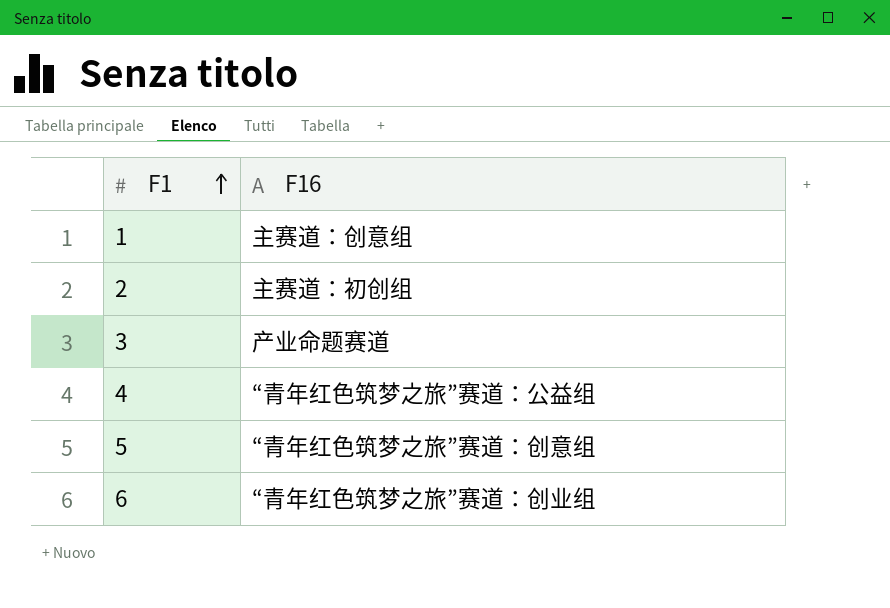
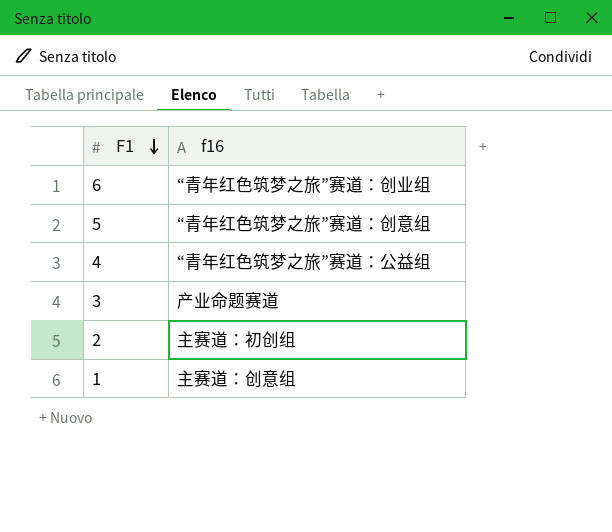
row order: F1 ascending -> F1 descending
column name: F16 -> f16

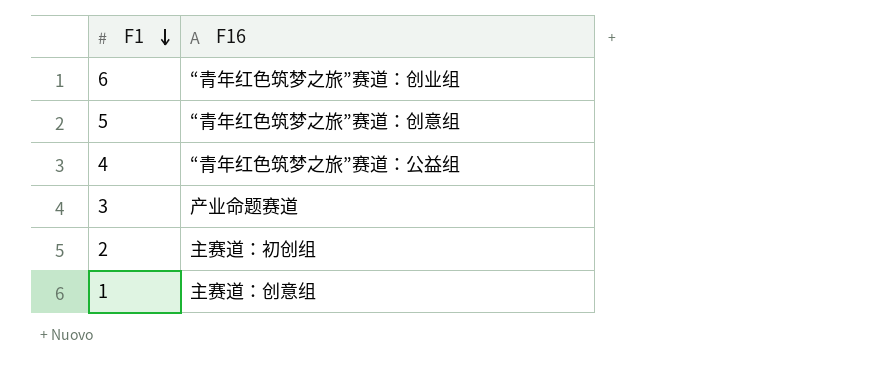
column name: f16 -> F16

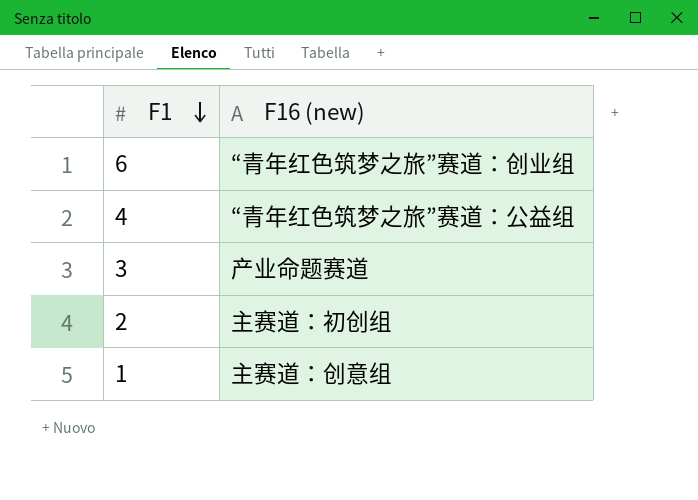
column name: F16 -> F16 (new)
row 5: “青年红色筑梦之旅”赛道：创意组 -> none

